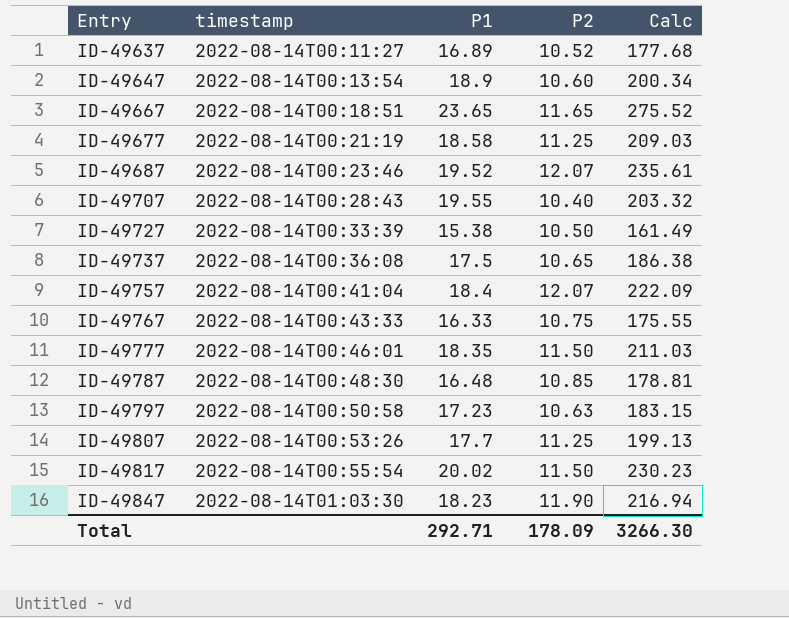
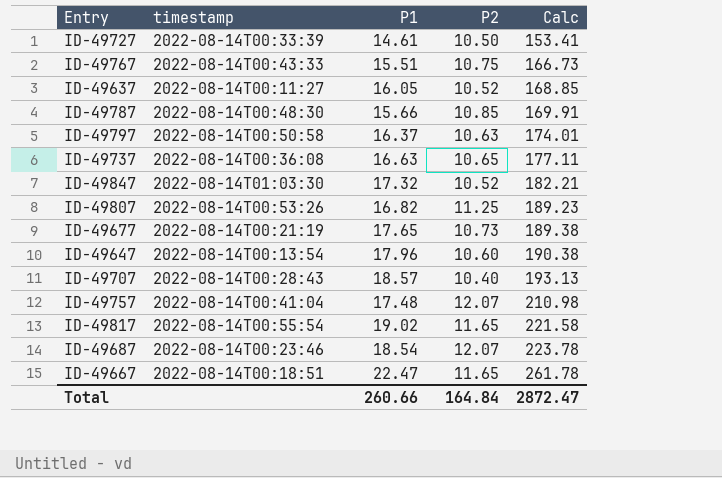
row order: Entry ascending -> Calc ascending
row ID-49777: 2022-08-14T00:46:01 | 18.35 | 11.50 | 211.03 -> none
ID-49727 | P1: 15.38 -> 14.61
ID-49727 | Calc: 161.49 -> 153.41
ID-49767 | P1: 16.33 -> 15.51
ID-49767 | Calc: 175.55 -> 166.73
ID-49637 | P1: 16.89 -> 16.05
ID-49637 | Calc: 177.68 -> 168.85
ID-49787 | P1: 16.48 -> 15.66
ID-49787 | Calc: 178.81 -> 169.91
ID-49797 | P1: 17.23 -> 16.37
ID-49797 | Calc: 183.15 -> 174.01
ID-49737 | P1: 17.5 -> 16.63
ID-49737 | Calc: 186.38 -> 177.11
ID-49847 | P1: 18.23 -> 17.32
ID-49847 | P2: 11.90 -> 10.52
ID-49847 | Calc: 216.94 -> 182.21
ID-49807 | P1: 17.7 -> 16.82
ID-49807 | Calc: 199.13 -> 189.23
ID-49677 | P1: 18.58 -> 17.65
ID-49677 | P2: 11.25 -> 10.73
ID-49677 | Calc: 209.03 -> 189.38
ID-49647 | P1: 18.9 -> 17.96
ID-49647 | Calc: 200.34 -> 190.38
ID-49707 | P1: 19.55 -> 18.57
ID-49707 | Calc: 203.32 -> 193.13
ID-49757 | P1: 18.4 -> 17.48
ID-49757 | Calc: 222.09 -> 210.98
ID-49817 | P1: 20.02 -> 19.02
ID-49817 | P2: 11.50 -> 11.65
ID-49817 | Calc: 230.23 -> 221.58
ID-49687 | P1: 19.52 -> 18.54
ID-49687 | Calc: 235.61 -> 223.78
ID-49667 | P1: 23.65 -> 22.47
ID-49667 | Calc: 275.52 -> 261.78
Total | P1: 292.71 -> 260.66
Total | P2: 178.09 -> 164.84
Total | Calc: 3266.30 -> 2872.47

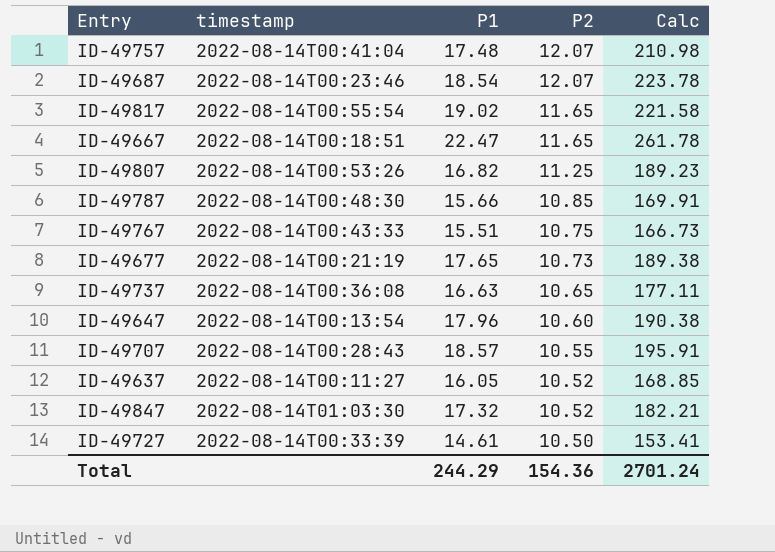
row order: Calc ascending -> P2 descending
row ID-49797: 2022-08-14T00:50:58 | 16.37 | 10.63 | 174.01 -> none
ID-49707 | P2: 10.40 -> 10.55
ID-49707 | Calc: 193.13 -> 195.91
Total | P1: 260.66 -> 244.29
Total | P2: 164.84 -> 154.36
Total | Calc: 2872.47 -> 2701.24

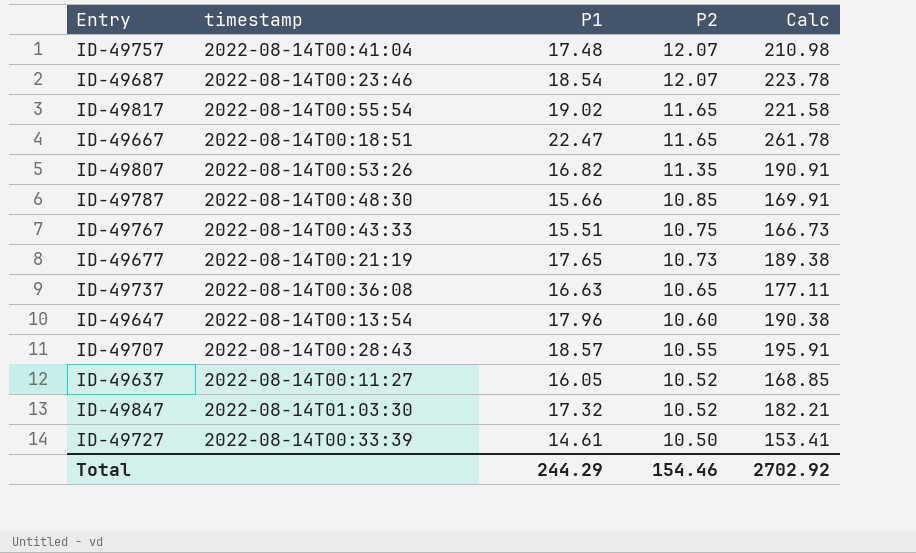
ID-49807 | P2: 11.25 -> 11.35
ID-49807 | Calc: 189.23 -> 190.91
Total | P2: 154.36 -> 154.46
Total | Calc: 2701.24 -> 2702.92

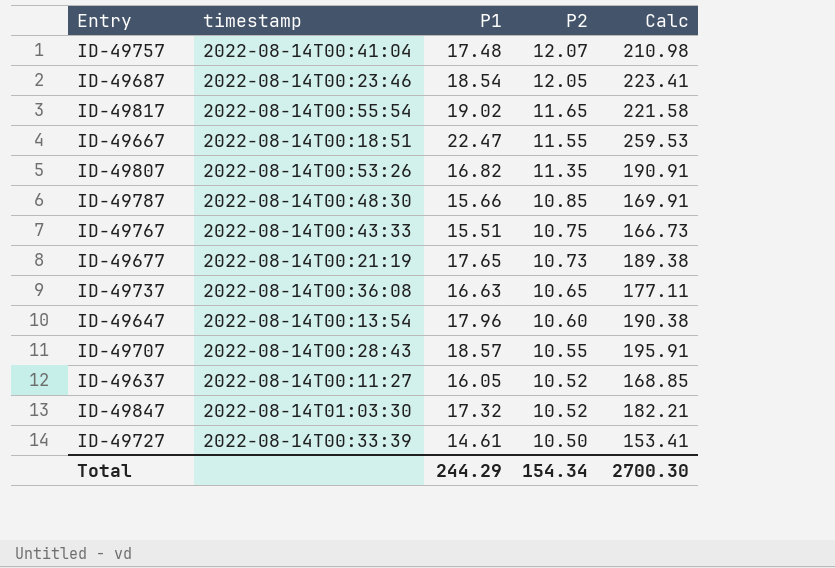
ID-49687 | P2: 12.07 -> 12.05
ID-49687 | Calc: 223.78 -> 223.41
ID-49667 | P2: 11.65 -> 11.55
ID-49667 | Calc: 261.78 -> 259.53
Total | P2: 154.46 -> 154.34
Total | Calc: 2702.92 -> 2700.30

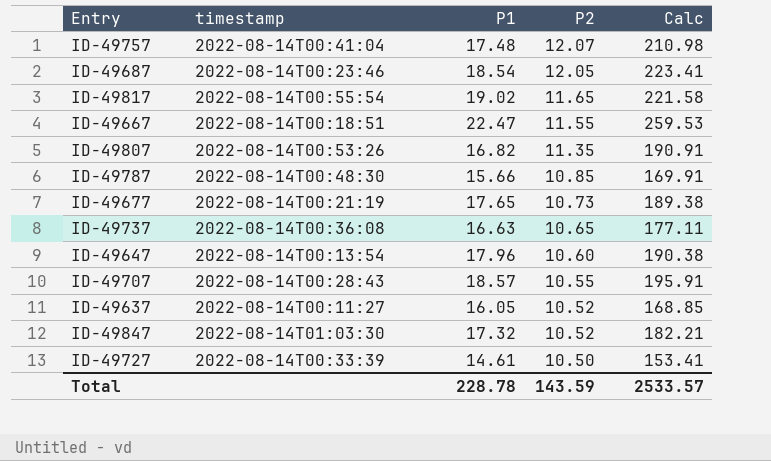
row ID-49767: 2022-08-14T00:43:33 | 15.51 | 10.75 | 166.73 -> none
Total | P1: 244.29 -> 228.78
Total | P2: 154.34 -> 143.59
Total | Calc: 2700.30 -> 2533.57

